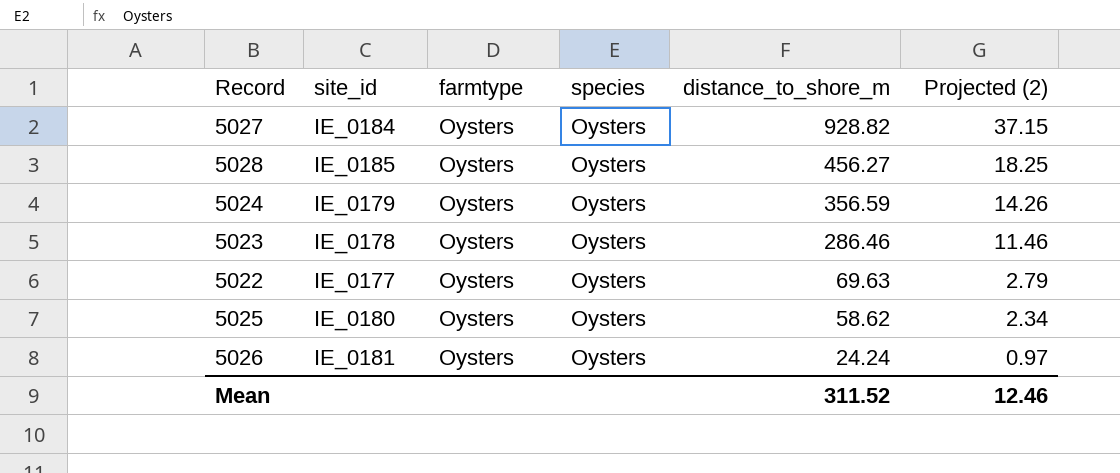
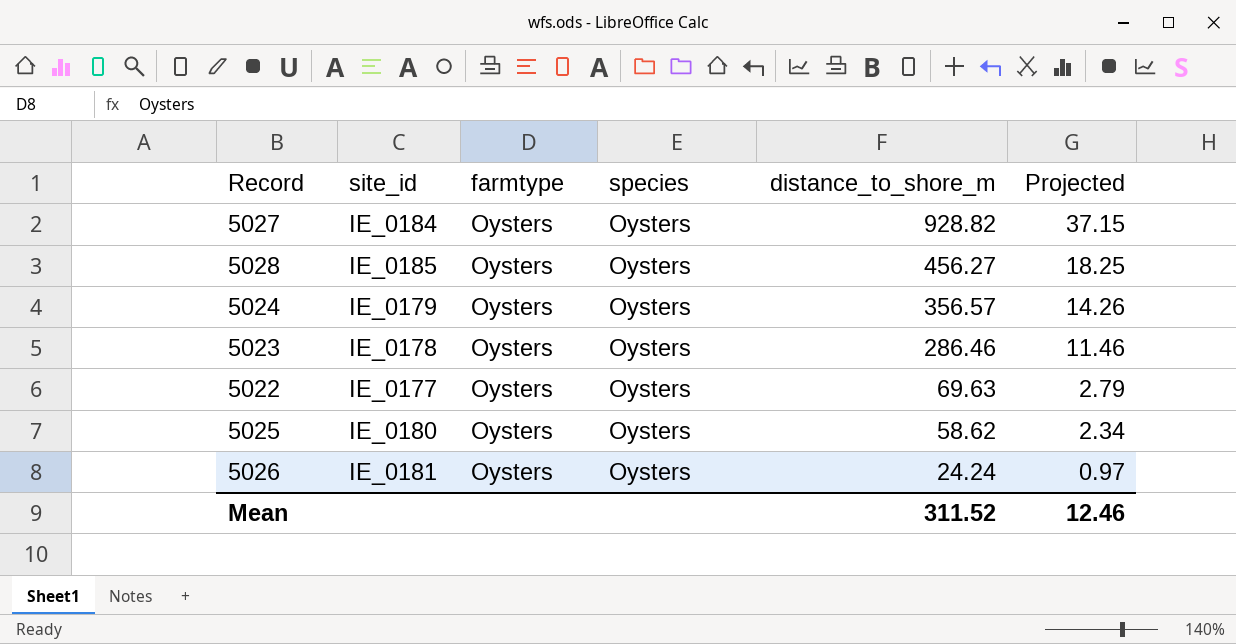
column name: Projected (2) -> Projected
5024 | distance_to_shore_m: 356.59 -> 356.57

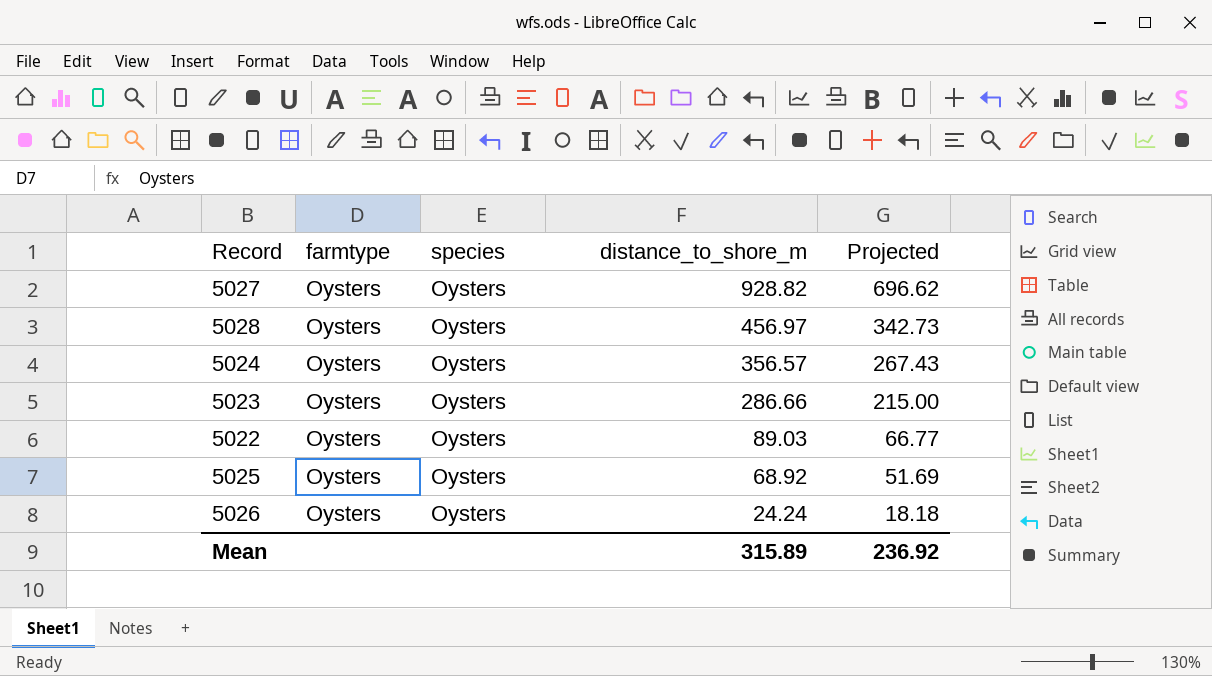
column site_id | position: 2 -> none
column Projected | formula: [distance_to_shore_m] * 0.04 -> [distance_to_shore_m] * 0.75
5028 | distance_to_shore_m: 456.27 -> 456.97
5023 | distance_to_shore_m: 286.46 -> 286.66
5022 | distance_to_shore_m: 69.63 -> 89.03
5025 | distance_to_shore_m: 58.62 -> 68.92
Mean | distance_to_shore_m: 311.52 -> 315.89
Mean | Projected: 12.46 -> 236.92

